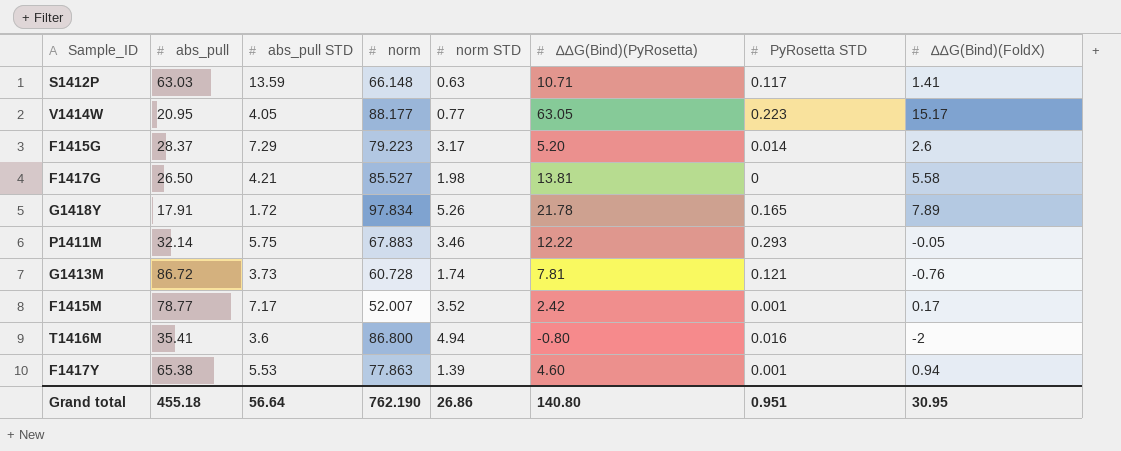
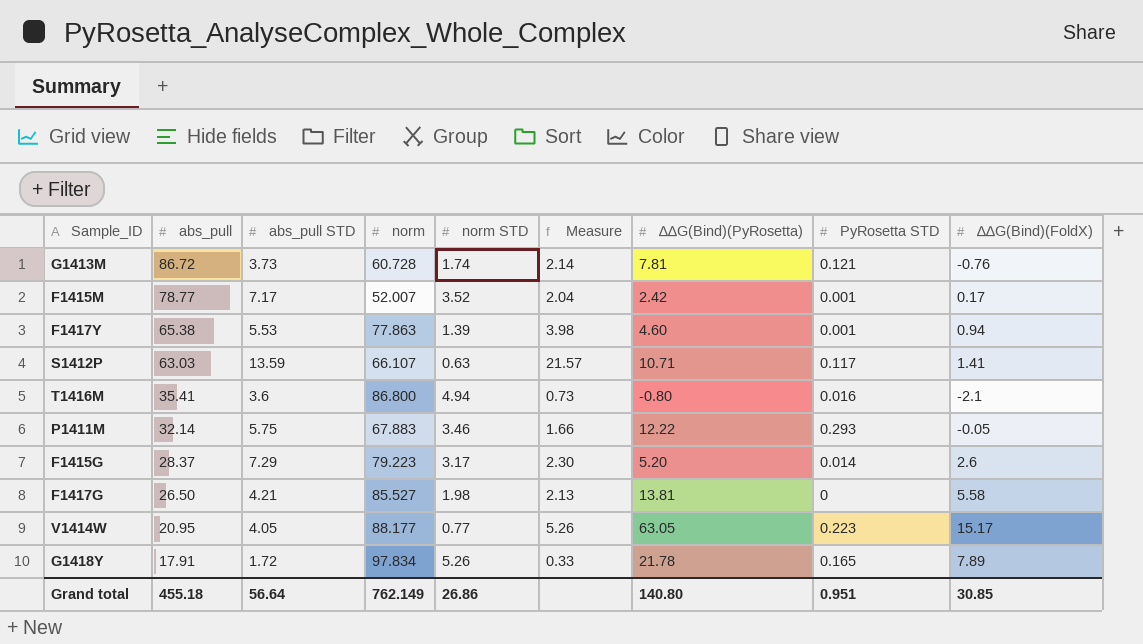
row order: none -> abs_pull descending
column Measure | formula: none -> [abs_pull STD] / [norm STD]
S1412P | norm: 66.148 -> 66.107
T1416M | ∆∆G(Bind)(FoldX): -2 -> -2.1
Grand total | norm: 762.190 -> 762.149
Grand total | ∆∆G(Bind)(FoldX): 30.95 -> 30.85

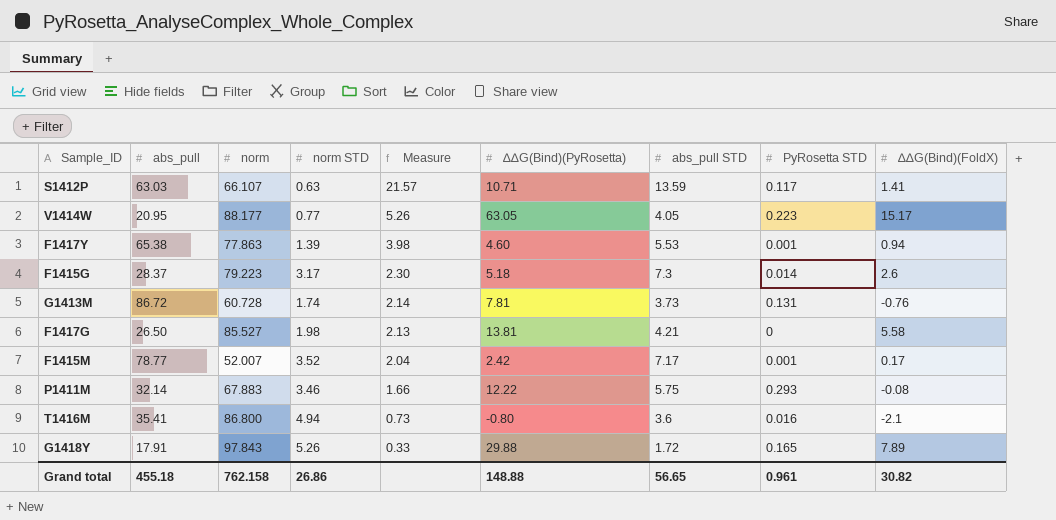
row order: abs_pull descending -> Measure descending
column abs_pull STD | position: 3 -> 7
F1415G | ∆∆G(Bind)(PyRosetta): 5.20 -> 5.18
F1415G | abs_pull STD: 7.29 -> 7.3
G1413M | PyRosetta STD: 0.121 -> 0.131
P1411M | ∆∆G(Bind)(FoldX): -0.05 -> -0.08
G1418Y | norm: 97.834 -> 97.843
G1418Y | ∆∆G(Bind)(PyRosetta): 21.78 -> 29.88
Grand total | norm: 762.149 -> 762.158
Grand total | ∆∆G(Bind)(PyRosetta): 140.80 -> 148.88
Grand total | abs_pull STD: 56.64 -> 56.65
Grand total | PyRosetta STD: 0.951 -> 0.961
Grand total | ∆∆G(Bind)(FoldX): 30.85 -> 30.82

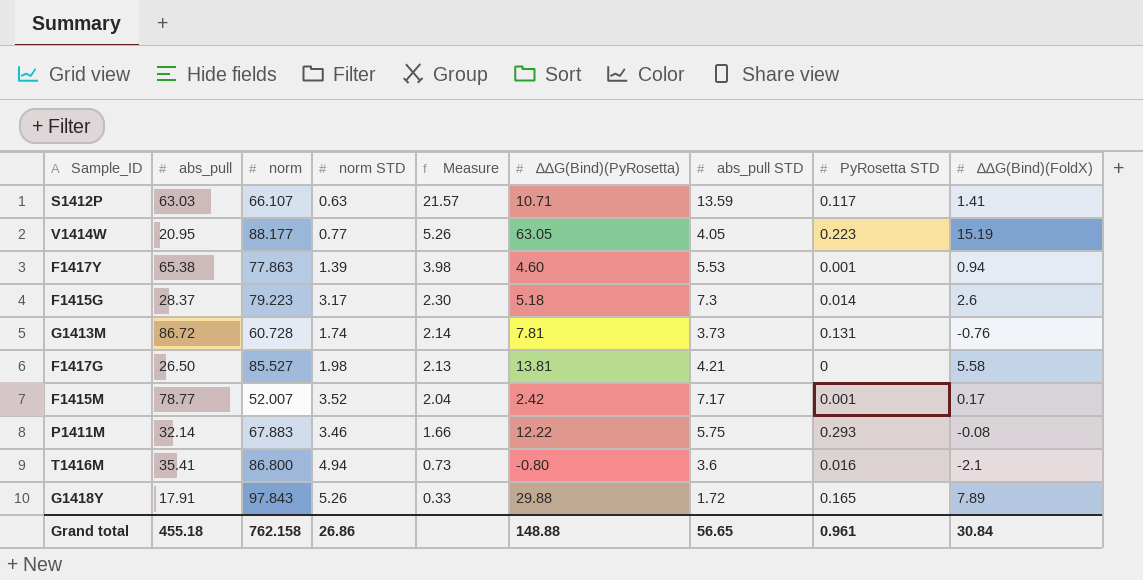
V1414W | ∆∆G(Bind)(FoldX): 15.17 -> 15.19
Grand total | ∆∆G(Bind)(FoldX): 30.82 -> 30.84

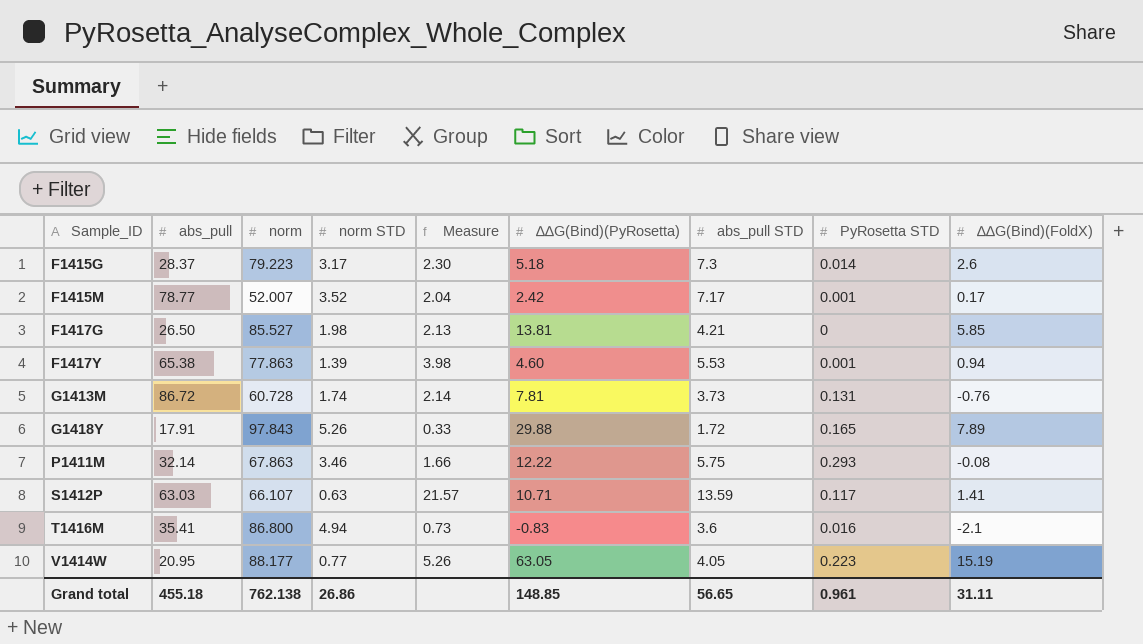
row order: Measure descending -> Sample_ID ascending
F1417G | ∆∆G(Bind)(FoldX): 5.58 -> 5.85
P1411M | norm: 67.883 -> 67.863
T1416M | ∆∆G(Bind)(PyRosetta): -0.80 -> -0.83
Grand total | norm: 762.158 -> 762.138
Grand total | ∆∆G(Bind)(PyRosetta): 148.88 -> 148.85
Grand total | ∆∆G(Bind)(FoldX): 30.84 -> 31.11

